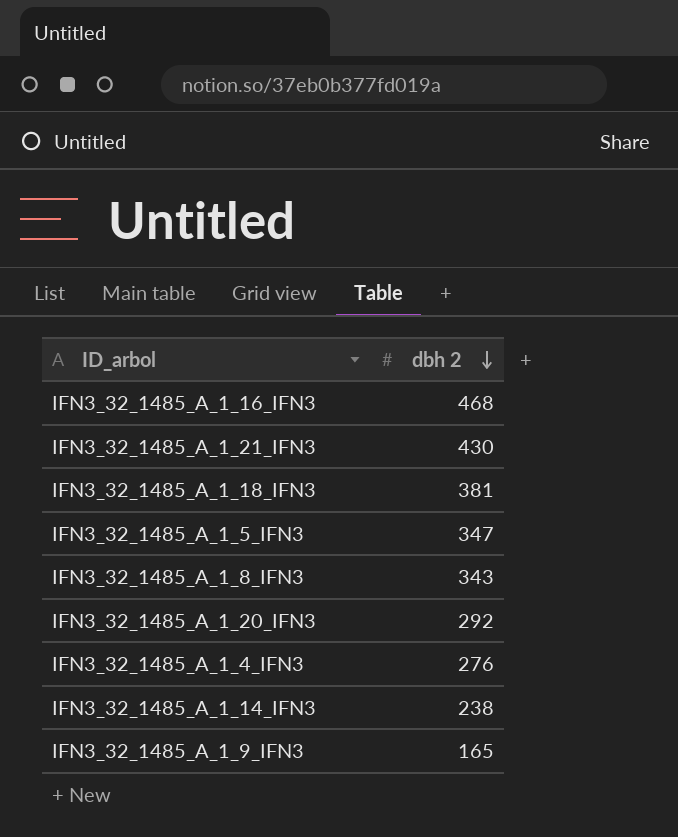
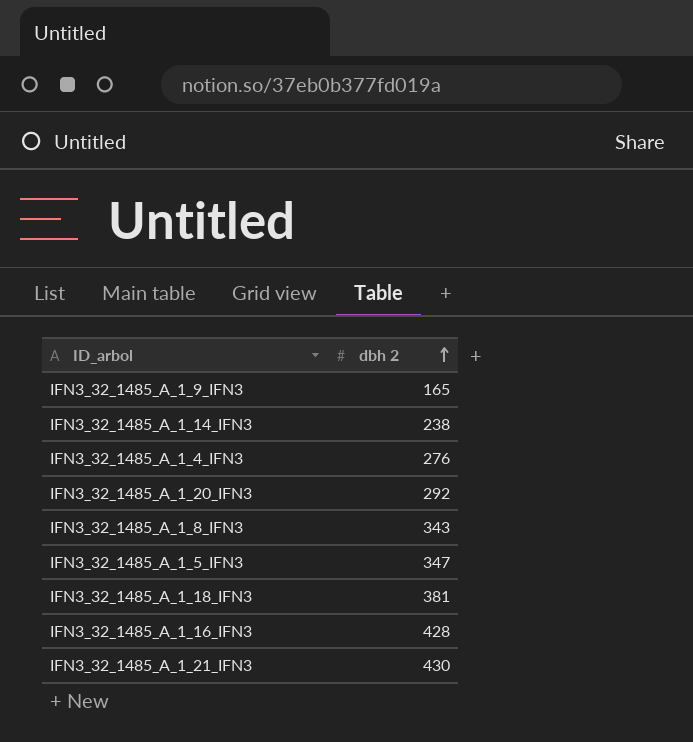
row order: dbh 2 descending -> dbh 2 ascending
IFN3_32_1485_A_1_16_IFN3 | dbh 2: 468 -> 428

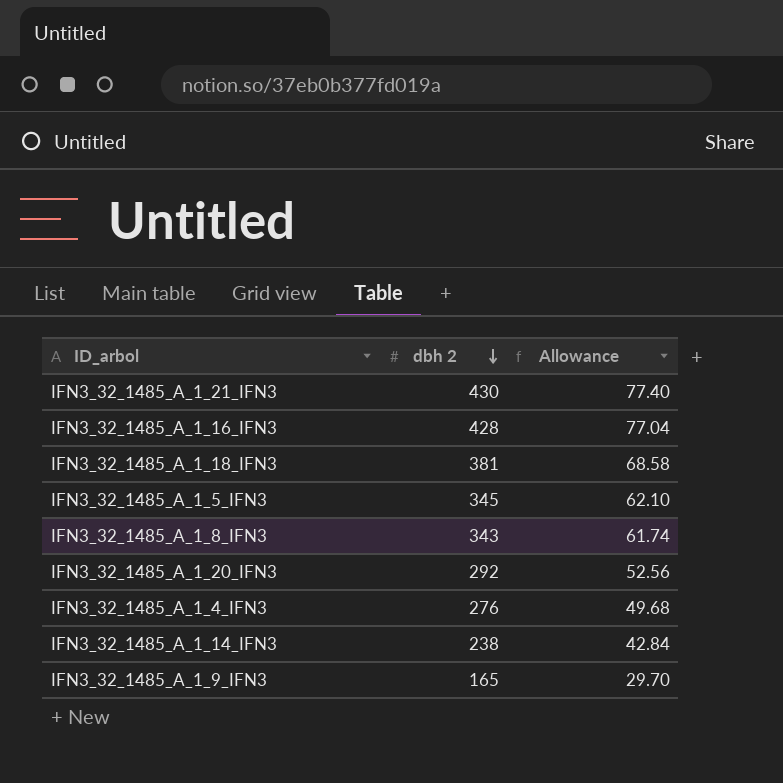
row order: dbh 2 ascending -> dbh 2 descending
column Allowance | formula: none -> [dbh 2] * 0.18
IFN3_32_1485_A_1_5_IFN3 | dbh 2: 347 -> 345

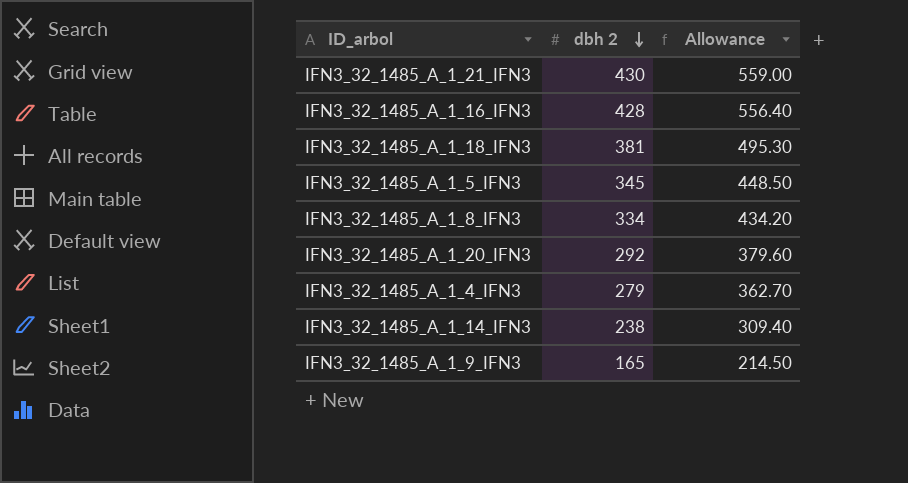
column Allowance | formula: [dbh 2] * 0.18 -> [dbh 2] * 1.3
IFN3_32_1485_A_1_8_IFN3 | dbh 2: 343 -> 334
IFN3_32_1485_A_1_4_IFN3 | dbh 2: 276 -> 279

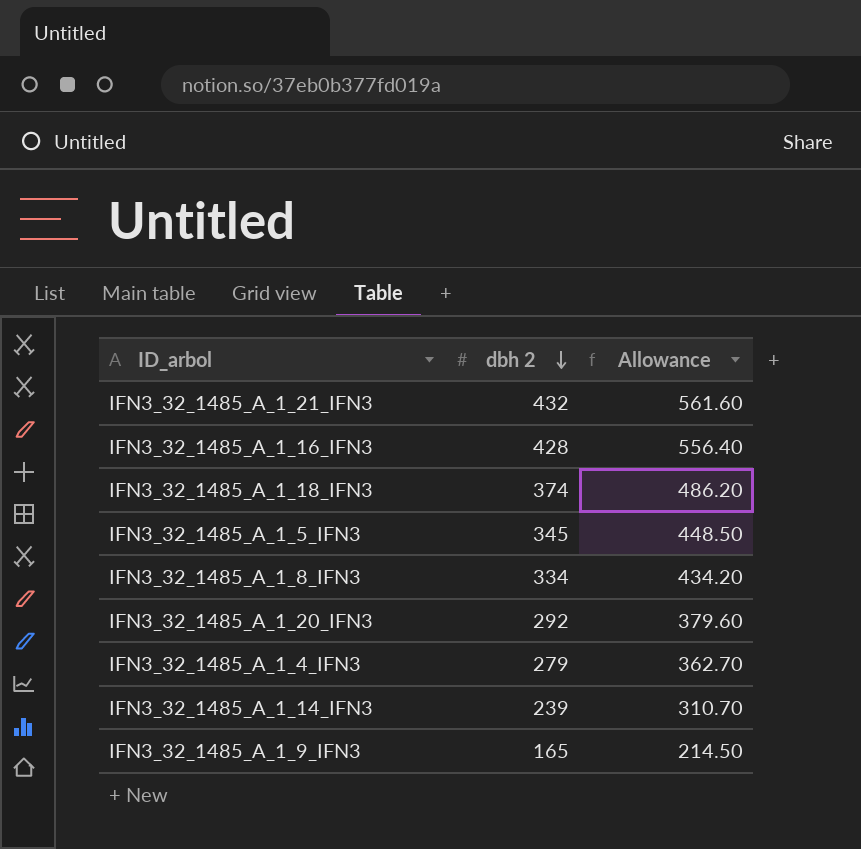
IFN3_32_1485_A_1_21_IFN3 | dbh 2: 430 -> 432
IFN3_32_1485_A_1_21_IFN3 | Allowance: 559.00 -> 561.60
IFN3_32_1485_A_1_18_IFN3 | dbh 2: 381 -> 374
IFN3_32_1485_A_1_18_IFN3 | Allowance: 495.30 -> 486.20
IFN3_32_1485_A_1_14_IFN3 | dbh 2: 238 -> 239
IFN3_32_1485_A_1_14_IFN3 | Allowance: 309.40 -> 310.70

